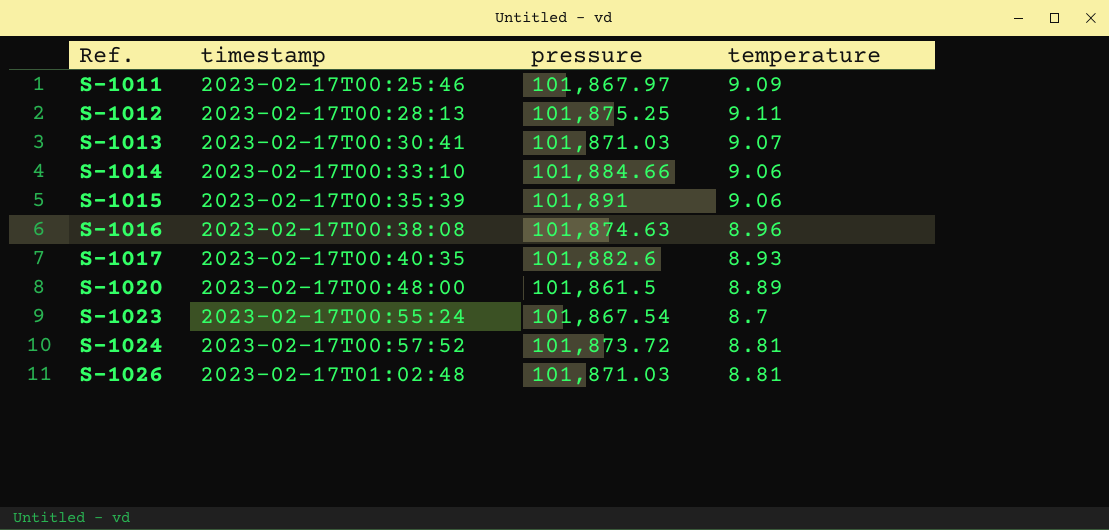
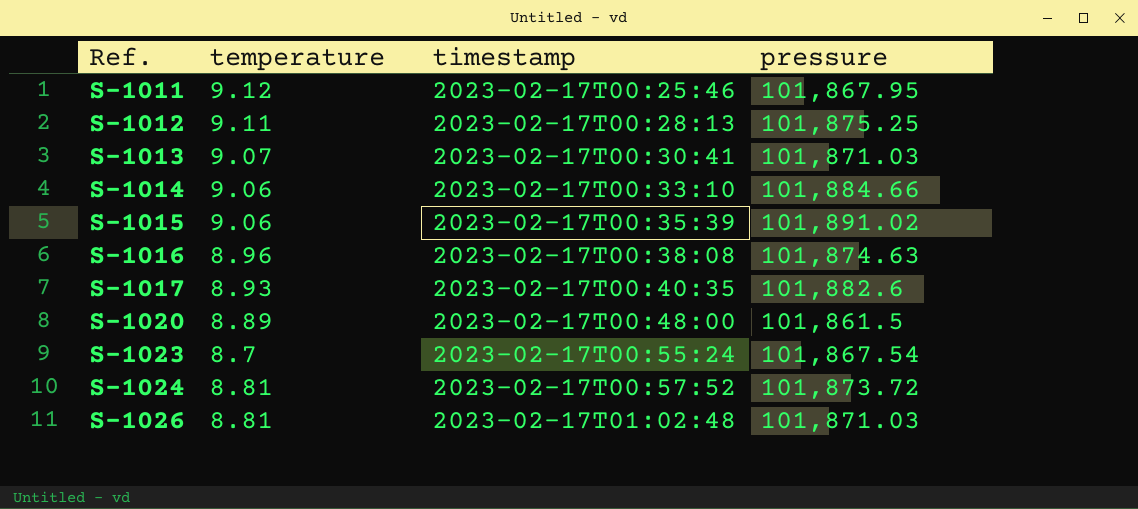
column temperature | position: 4 -> 2
S-1011 | temperature: 9.09 -> 9.12
S-1011 | pressure: 101,867.97 -> 101,867.95
S-1015 | pressure: 101,891 -> 101,891.02

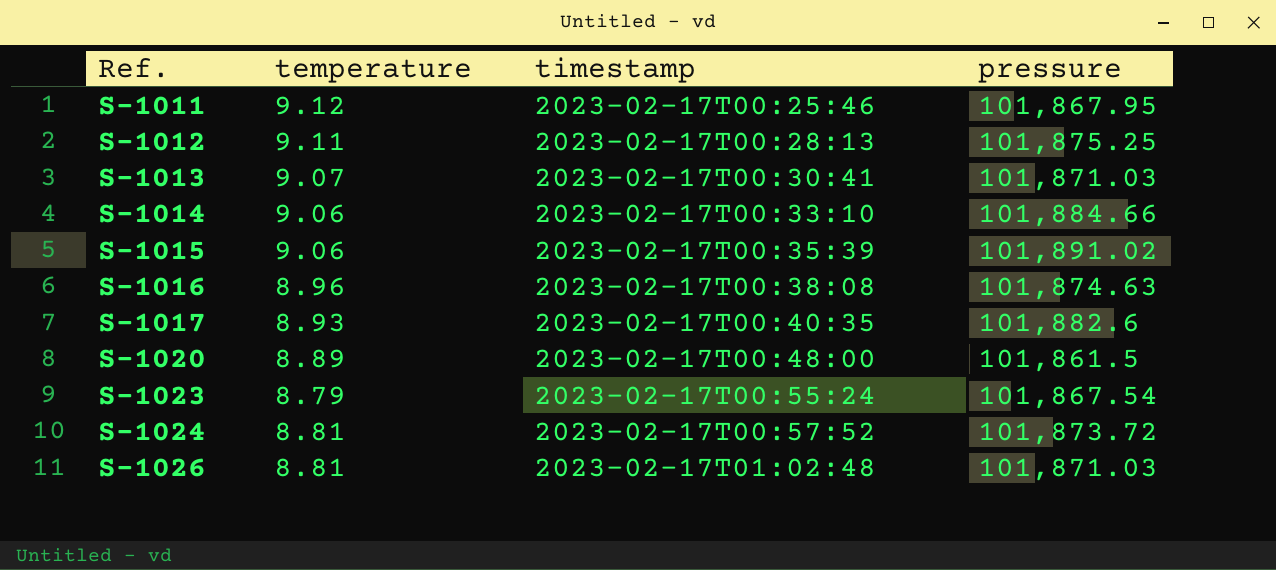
S-1023 | temperature: 8.7 -> 8.79

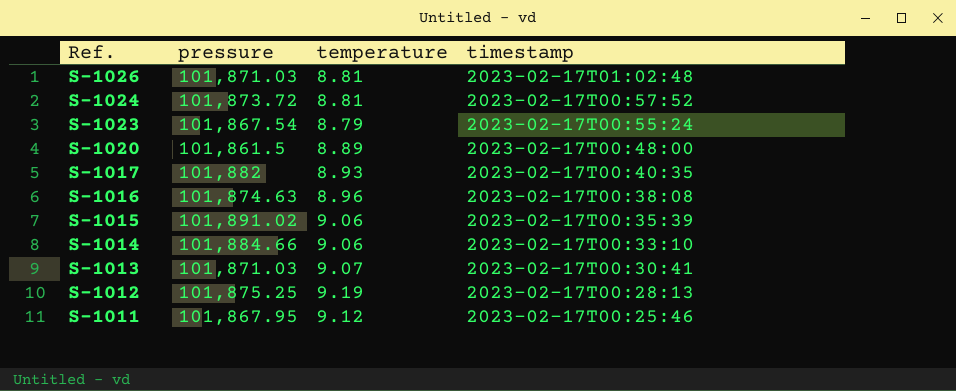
row order: Ref. ascending -> Ref. descending
column pressure | position: 4 -> 2
S-1017 | pressure: 101,882.6 -> 101,882
S-1012 | temperature: 9.11 -> 9.19

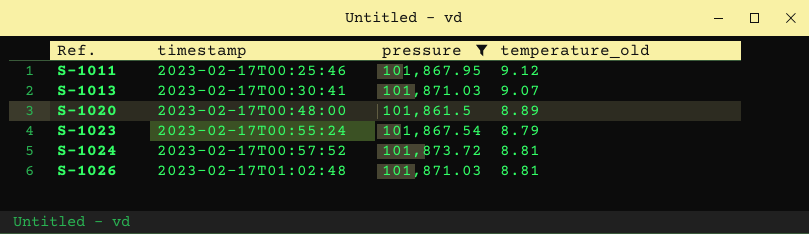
filter: none -> pressure <= 101,873.72
row order: Ref. descending -> Ref. ascending
column timestamp | position: 4 -> 2
column name: temperature -> temperature_old

